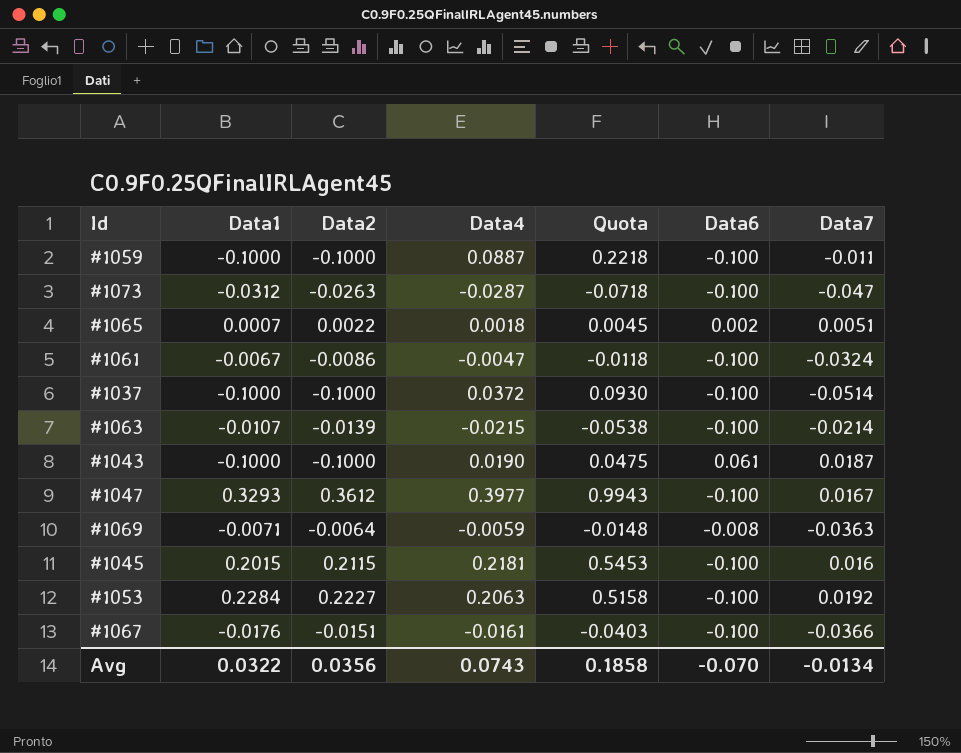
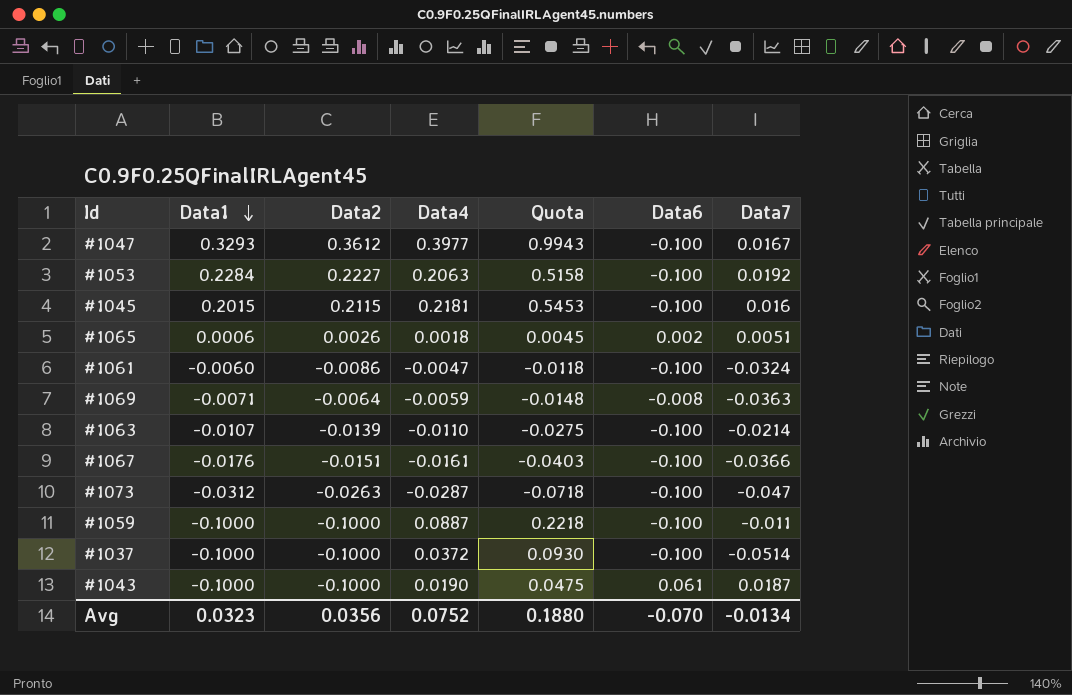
row order: none -> Data1 descending
#1065 | Data1: 0.0007 -> 0.0006
#1065 | Data2: 0.0022 -> 0.0026
#1061 | Data1: -0.0067 -> -0.0060
#1063 | Data4: -0.0215 -> -0.0110
#1063 | Quota: -0.0538 -> -0.0275
Avg | Data1: 0.0322 -> 0.0323
Avg | Data4: 0.0743 -> 0.0752
Avg | Quota: 0.1858 -> 0.1880

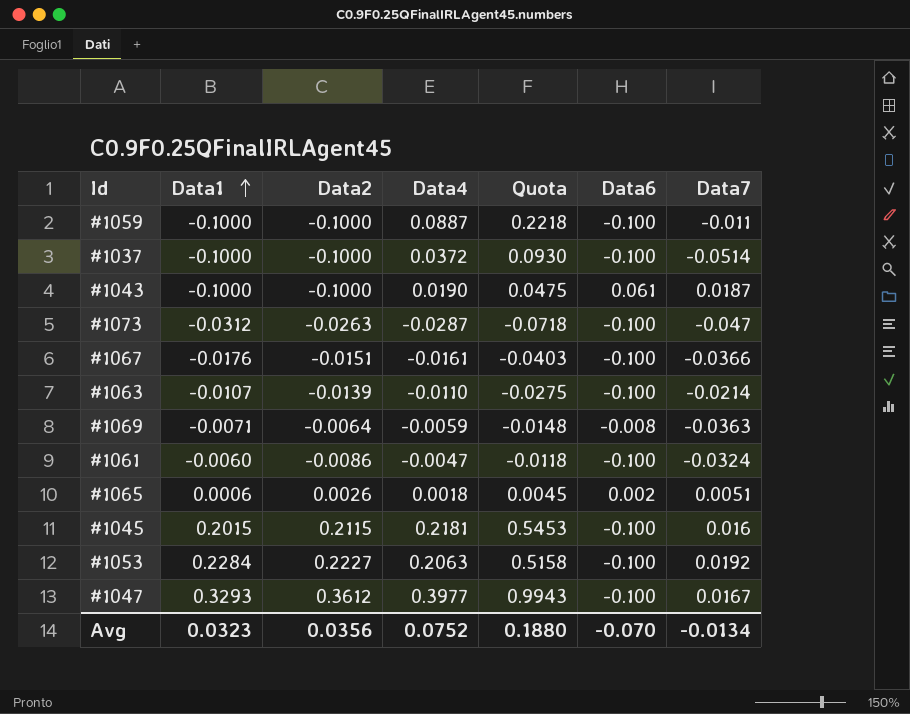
row order: Data1 descending -> Data1 ascending

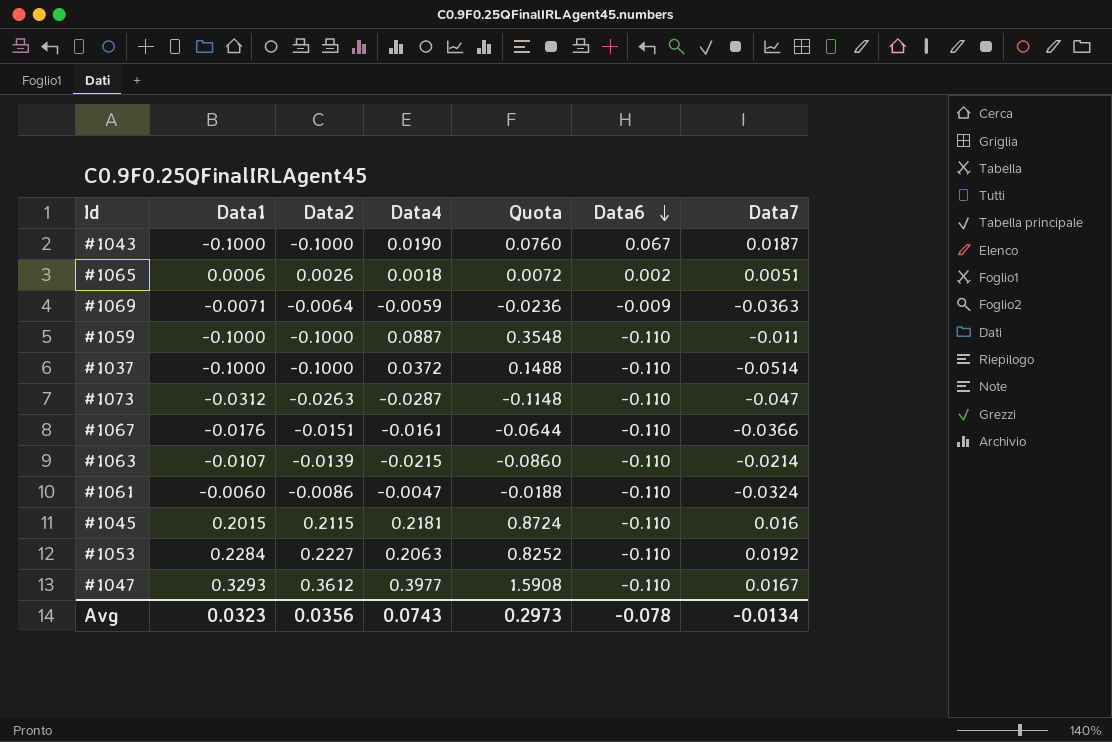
row order: Data1 ascending -> Data6 descending
column Quota | formula: [Data4] * 2.5 -> [Data4] * 4
#1043 | Data6: 0.061 -> 0.067
#1069 | Data6: -0.008 -> -0.009
#1059 | Data6: -0.100 -> -0.110
#1037 | Data6: -0.100 -> -0.110
#1073 | Data6: -0.100 -> -0.110
#1067 | Data6: -0.100 -> -0.110
#1063 | Data4: -0.0110 -> -0.0215
#1063 | Data6: -0.100 -> -0.110
#1061 | Data6: -0.100 -> -0.110
#1045 | Data6: -0.100 -> -0.110
#1053 | Data6: -0.100 -> -0.110
#1047 | Data6: -0.100 -> -0.110
Avg | Data4: 0.0752 -> 0.0743
Avg | Quota: 0.1880 -> 0.2973
Avg | Data6: -0.070 -> -0.078

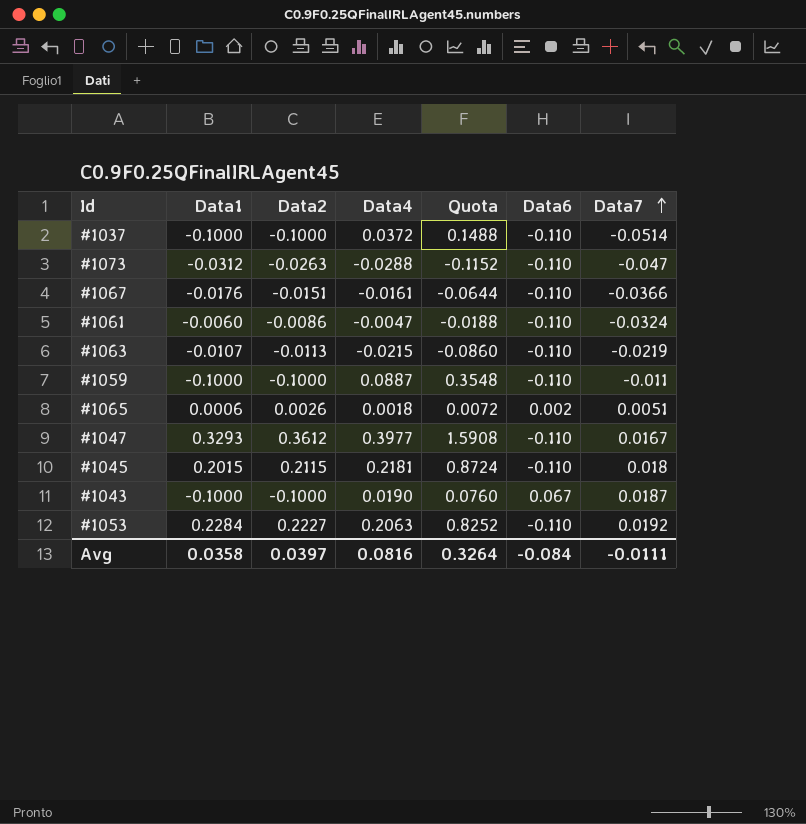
row order: Data6 descending -> Data7 ascending
row #1069: -0.0071 | -0.0064 | -0.0059 | -0.0236 | -0.009 | -0.0363 -> none
#1073 | Data4: -0.0287 -> -0.0288
#1073 | Quota: -0.1148 -> -0.1152
#1063 | Data2: -0.0139 -> -0.0113
#1063 | Data7: -0.0214 -> -0.0219
#1045 | Data7: 0.016 -> 0.018
Avg | Data1: 0.0323 -> 0.0358
Avg | Data2: 0.0356 -> 0.0397
Avg | Data4: 0.0743 -> 0.0816
Avg | Quota: 0.2973 -> 0.3264
Avg | Data6: -0.078 -> -0.084
Avg | Data7: -0.0134 -> -0.0111

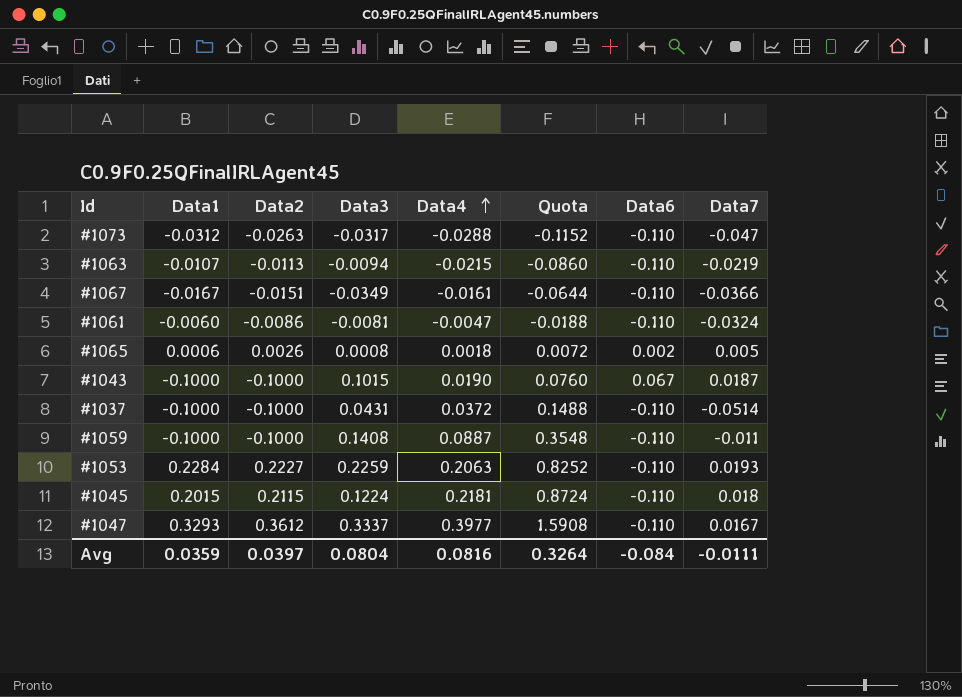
row order: Data7 ascending -> Data4 ascending
column Data3 | position: none -> 4
#1067 | Data1: -0.0176 -> -0.0167
#1065 | Data7: 0.0051 -> 0.005
#1053 | Data7: 0.0192 -> 0.0193
Avg | Data1: 0.0358 -> 0.0359

